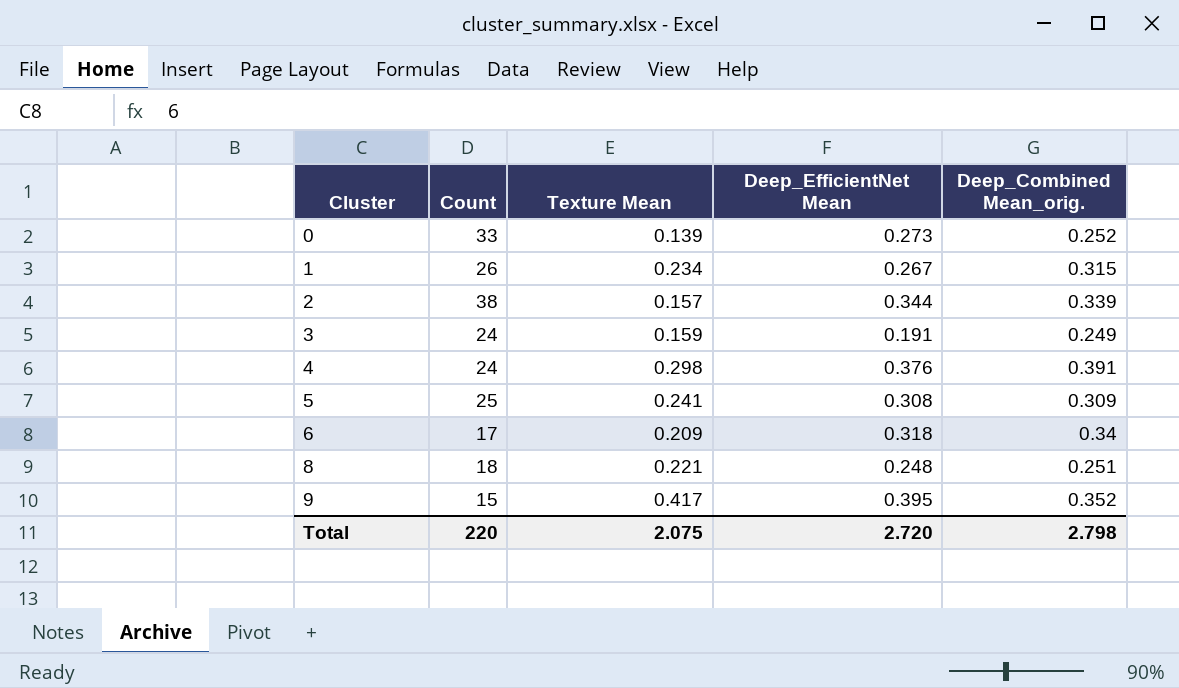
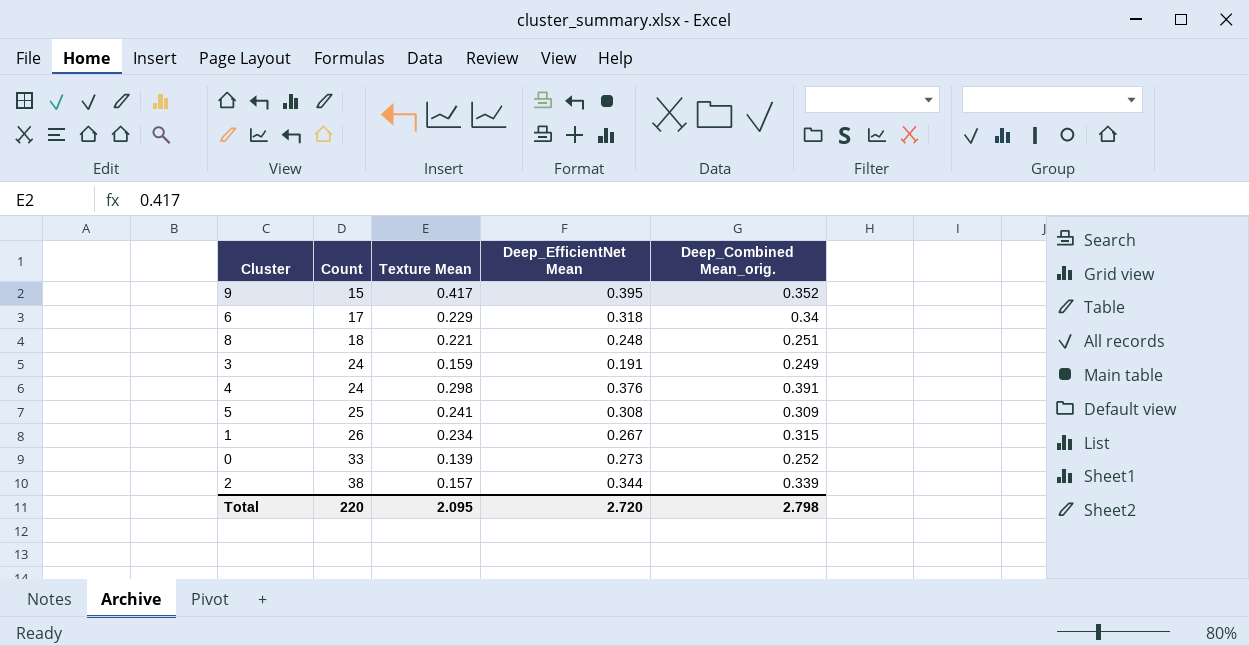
row order: Cluster ascending -> Count ascending
6 | Texture Mean: 0.209 -> 0.229
Total | Texture Mean: 2.075 -> 2.095

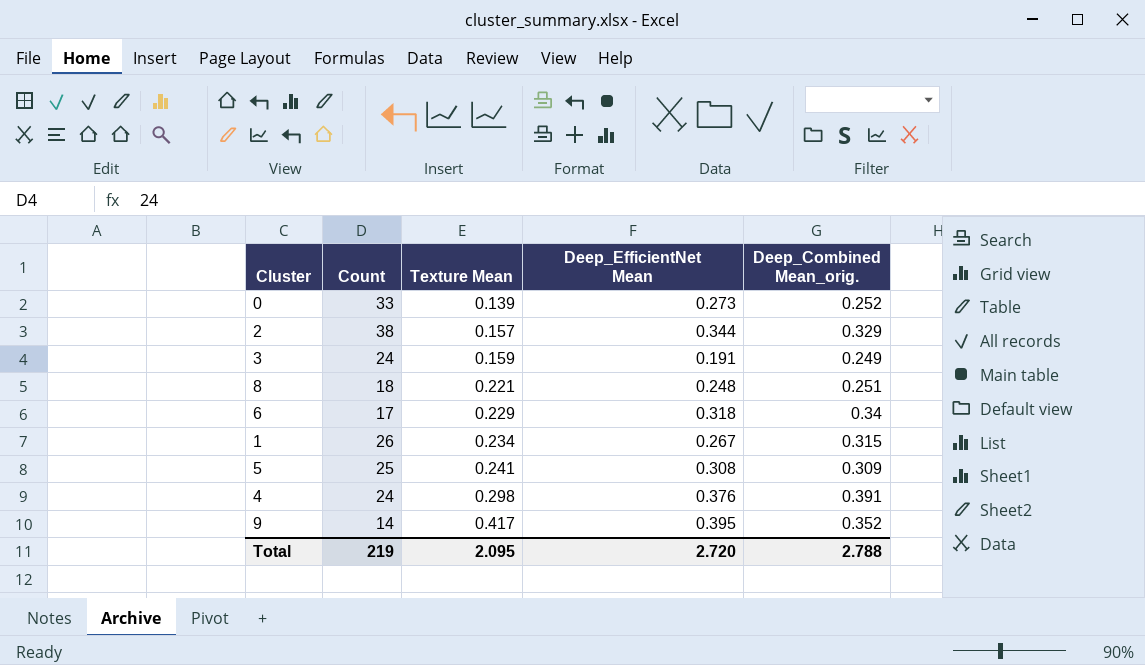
row order: Count ascending -> Texture Mean ascending
2 | Deep_Combined Mean_orig.: 0.339 -> 0.329
9 | Count: 15 -> 14
Total | Count: 220 -> 219
Total | Deep_Combined Mean_orig.: 2.798 -> 2.788

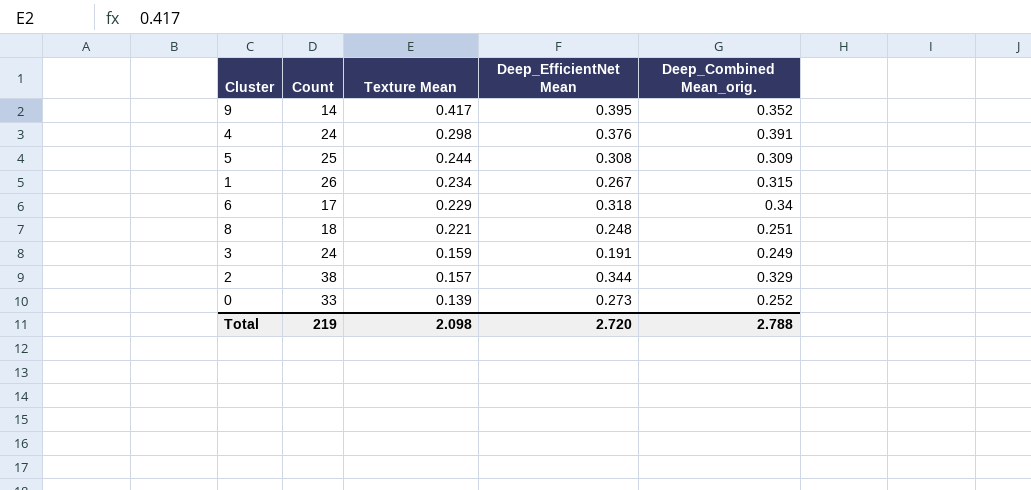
row order: Texture Mean ascending -> Texture Mean descending
5 | Texture Mean: 0.241 -> 0.244
Total | Texture Mean: 2.095 -> 2.098

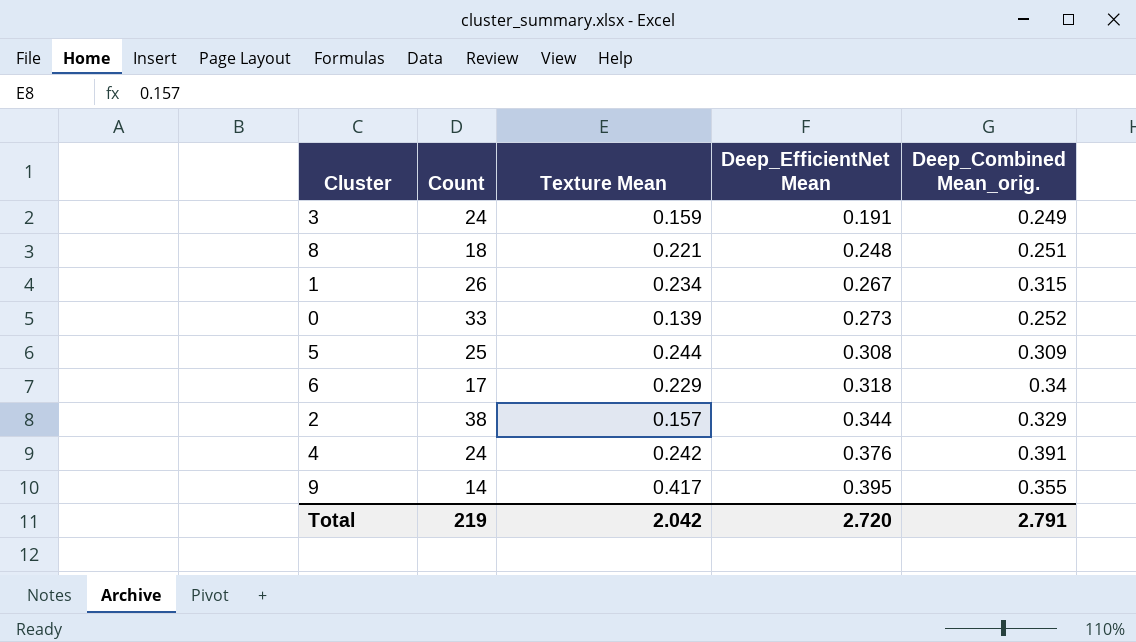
row order: Texture Mean descending -> Deep_EfficientNet Mean ascending
4 | Texture Mean: 0.298 -> 0.242
9 | Deep_Combined Mean_orig.: 0.352 -> 0.355
Total | Texture Mean: 2.098 -> 2.042
Total | Deep_Combined Mean_orig.: 2.788 -> 2.791

